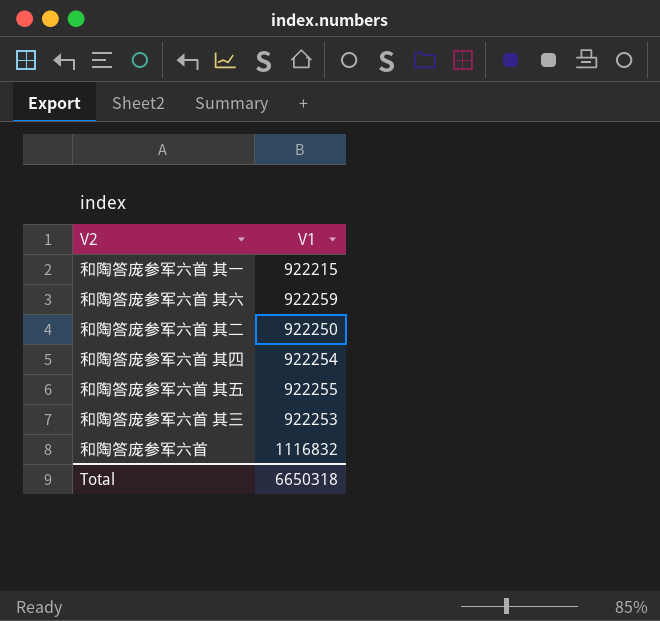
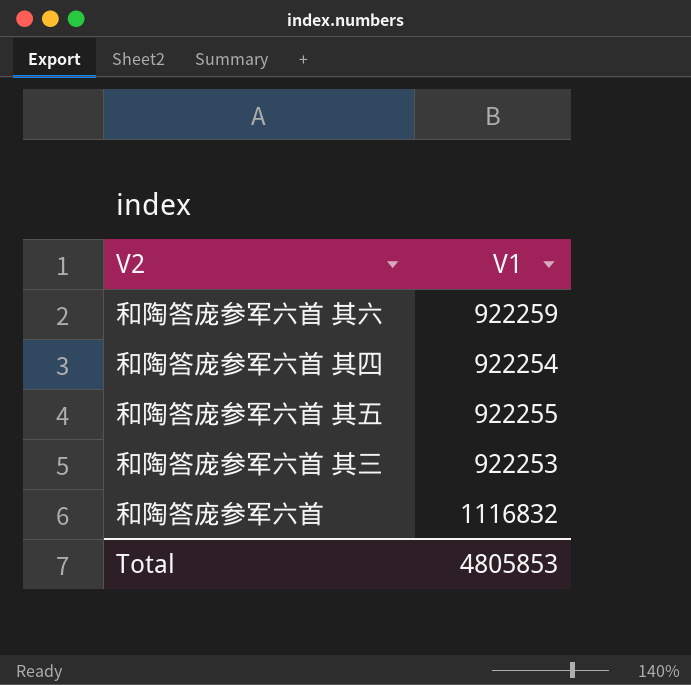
row 和陶答庞参军六首 其一: 922215 -> none
row 和陶答庞参军六首 其二: 922250 -> none
Total | V1: 6650318 -> 4805853

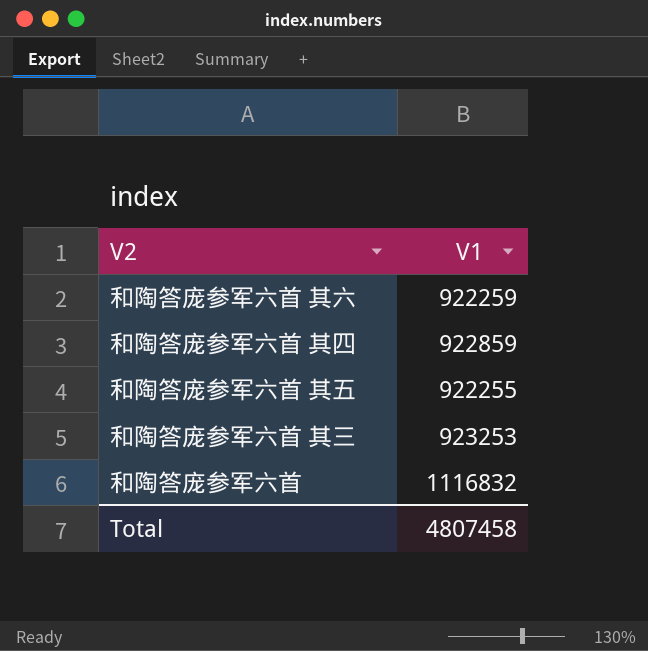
和陶答庞参军六首 其四 | V1: 922254 -> 922859
和陶答庞参军六首 其三 | V1: 922253 -> 923253
Total | V1: 4805853 -> 4807458

